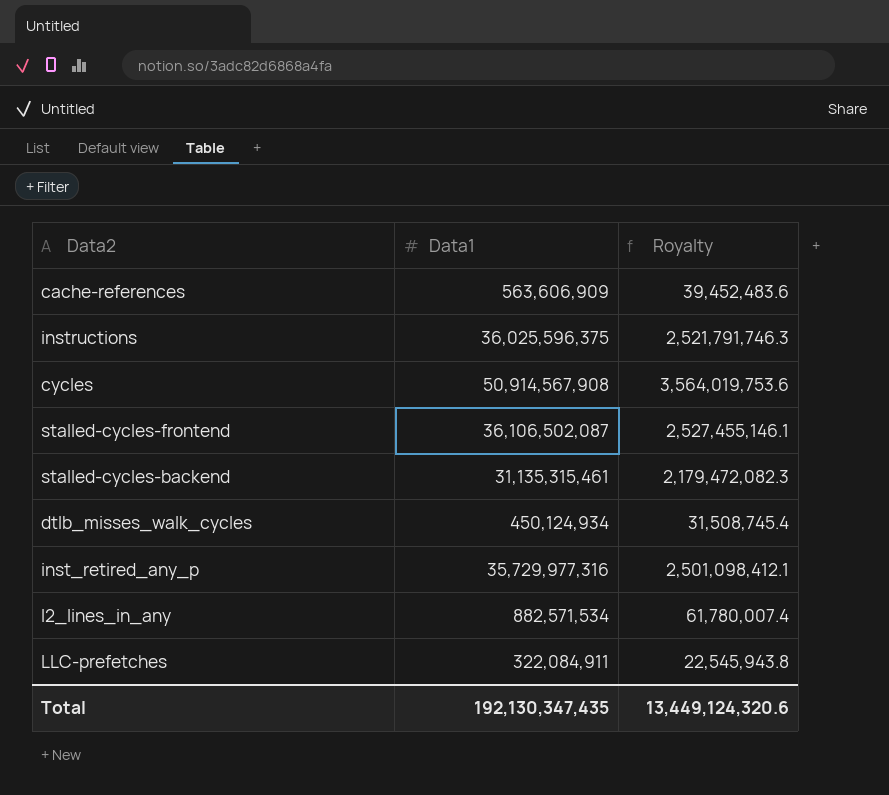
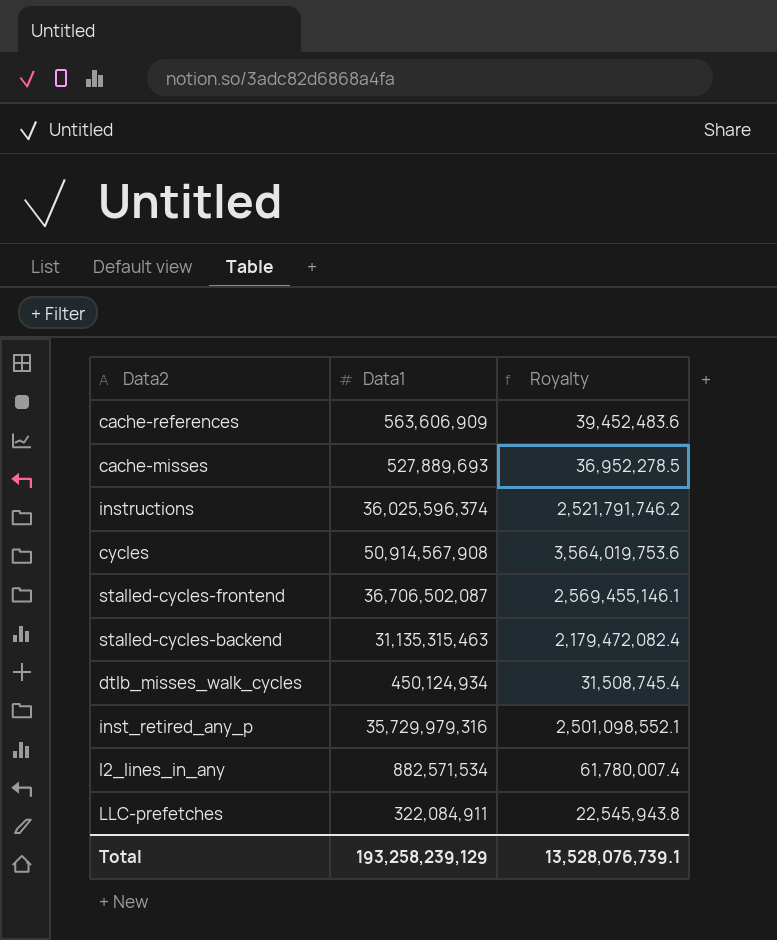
row cache-misses: none -> 527,889,693 | 36,952,278.5
instructions | Data1: 36,025,596,375 -> 36,025,596,374
instructions | Royalty: 2,521,791,746.3 -> 2,521,791,746.2
stalled-cycles-frontend | Data1: 36,106,502,087 -> 36,706,502,087
stalled-cycles-frontend | Royalty: 2,527,455,146.1 -> 2,569,455,146.1
stalled-cycles-backend | Data1: 31,135,315,461 -> 31,135,315,463
stalled-cycles-backend | Royalty: 2,179,472,082.3 -> 2,179,472,082.4
inst_retired_any_p | Data1: 35,729,977,316 -> 35,729,979,316
inst_retired_any_p | Royalty: 2,501,098,412.1 -> 2,501,098,552.1
Total | Data1: 192,130,347,435 -> 193,258,239,129
Total | Royalty: 13,449,124,320.6 -> 13,528,076,739.1

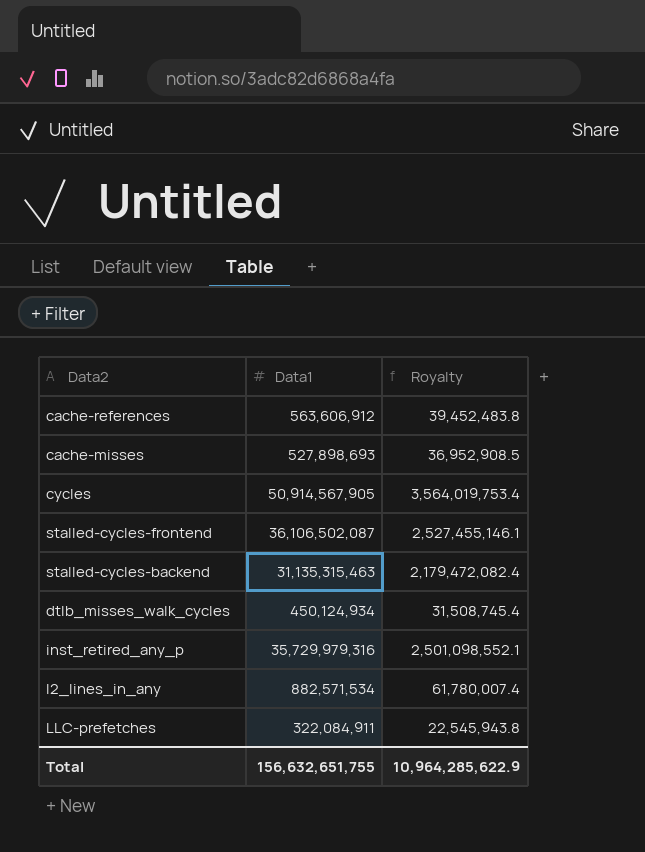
row instructions: 36,025,596,374 | 2,521,791,746.2 -> none
cache-references | Data1: 563,606,909 -> 563,606,912
cache-references | Royalty: 39,452,483.6 -> 39,452,483.8
cache-misses | Data1: 527,889,693 -> 527,898,693
cache-misses | Royalty: 36,952,278.5 -> 36,952,908.5
cycles | Data1: 50,914,567,908 -> 50,914,567,905
cycles | Royalty: 3,564,019,753.6 -> 3,564,019,753.4
stalled-cycles-frontend | Data1: 36,706,502,087 -> 36,106,502,087
stalled-cycles-frontend | Royalty: 2,569,455,146.1 -> 2,527,455,146.1
Total | Data1: 193,258,239,129 -> 156,632,651,755
Total | Royalty: 13,528,076,739.1 -> 10,964,285,622.9

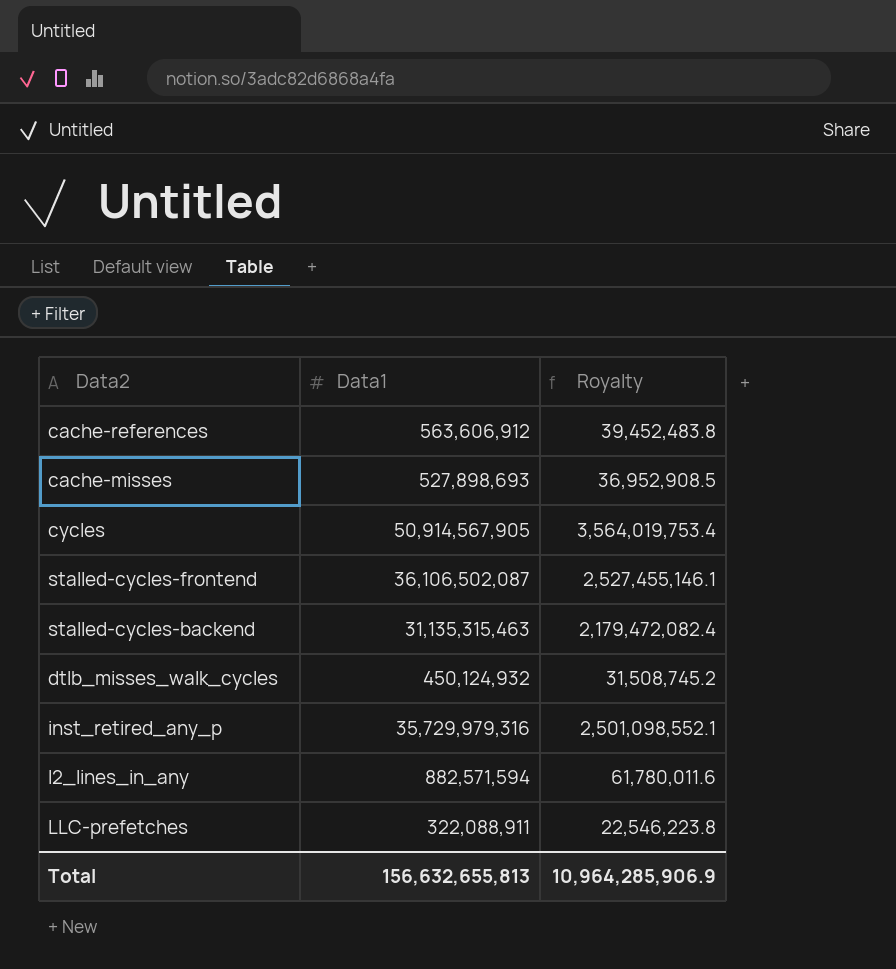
dtlb_misses_walk_cycles | Data1: 450,124,934 -> 450,124,932
dtlb_misses_walk_cycles | Royalty: 31,508,745.4 -> 31,508,745.2
l2_lines_in_any | Data1: 882,571,534 -> 882,571,594
l2_lines_in_any | Royalty: 61,780,007.4 -> 61,780,011.6
LLC-prefetches | Data1: 322,084,911 -> 322,088,911
LLC-prefetches | Royalty: 22,545,943.8 -> 22,546,223.8
Total | Data1: 156,632,651,755 -> 156,632,655,813
Total | Royalty: 10,964,285,622.9 -> 10,964,285,906.9

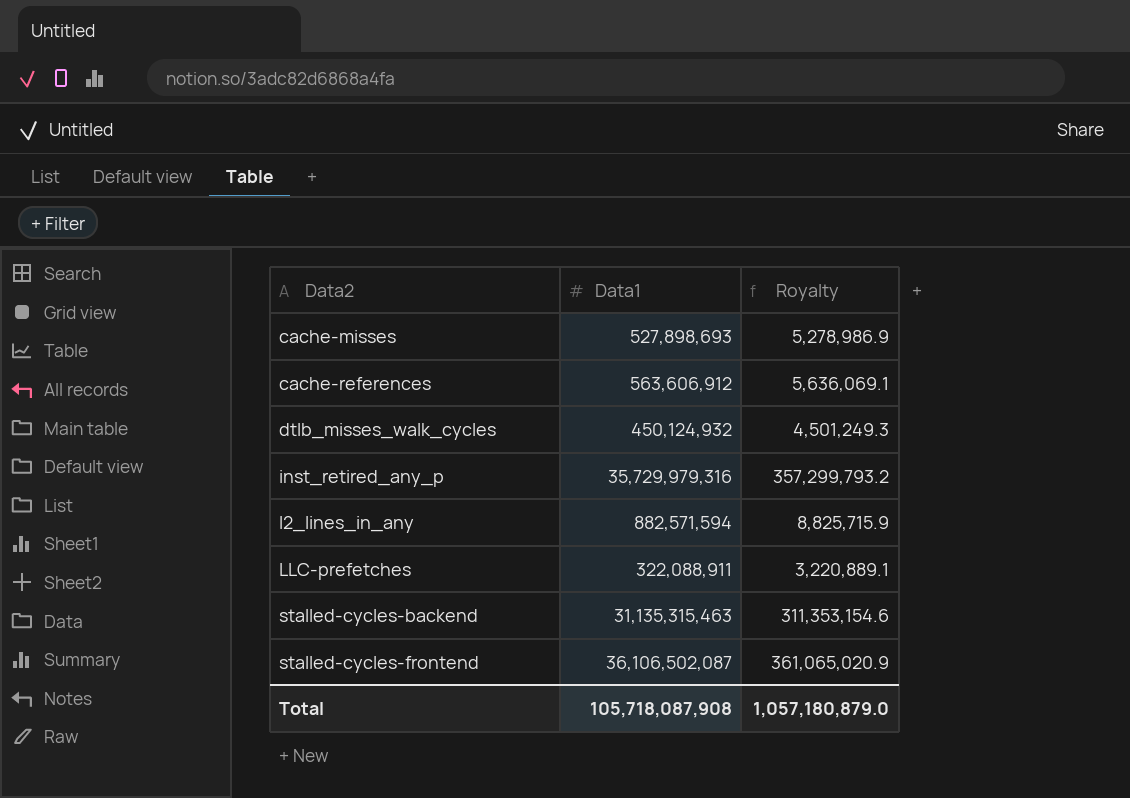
row order: none -> Data2 ascending
column Royalty | formula: [Data1] * 0.07 -> [Data1] * 0.01
row cycles: 50,914,567,905 | 3,564,019,753.4 -> none
Total | Data1: 156,632,655,813 -> 105,718,087,908
Total | Royalty: 10,964,285,906.9 -> 1,057,180,879.0

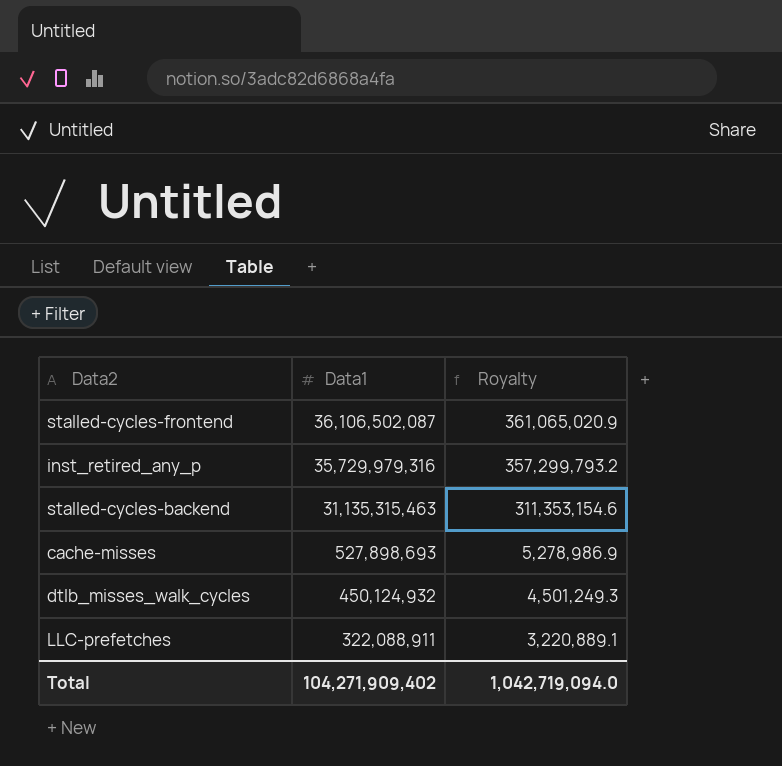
row order: Data2 ascending -> Data1 descending
row cache-references: 563,606,912 | 5,636,069.1 -> none
row l2_lines_in_any: 882,571,594 | 8,825,715.9 -> none
Total | Data1: 105,718,087,908 -> 104,271,909,402
Total | Royalty: 1,057,180,879.0 -> 1,042,719,094.0

